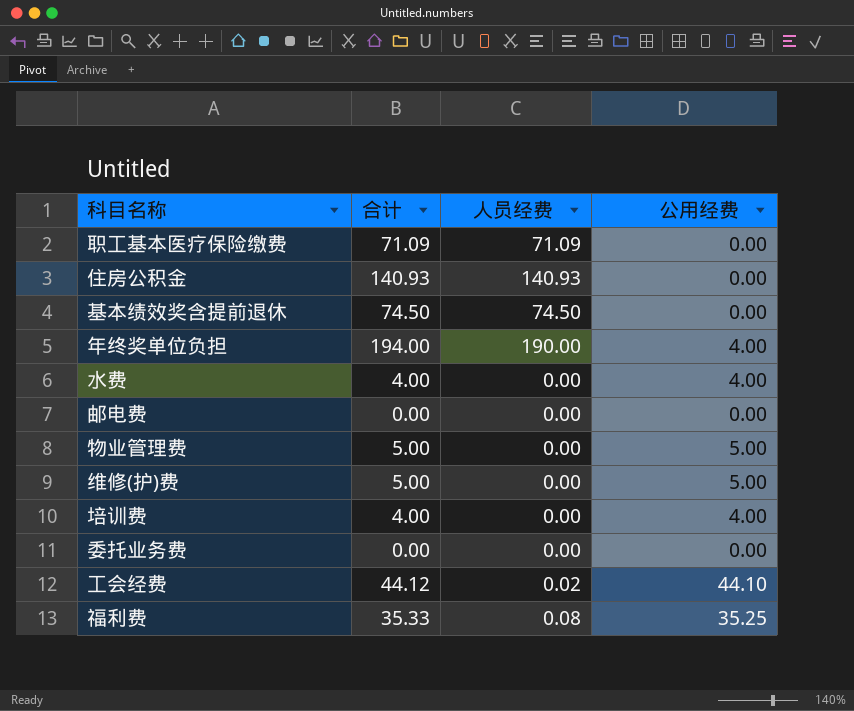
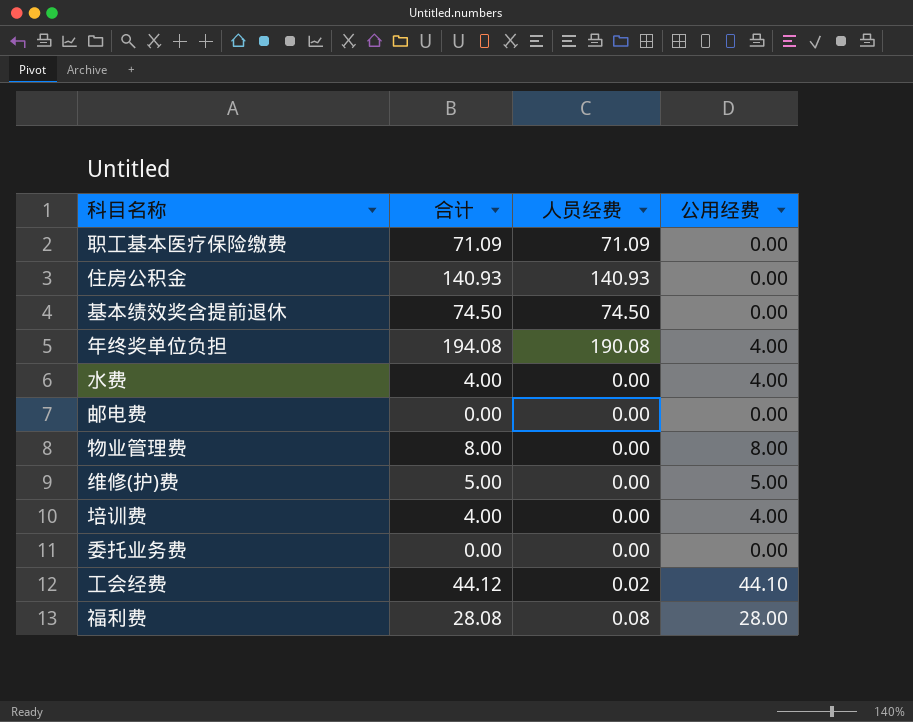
年终奖单位负担 | 合计: 194.00 -> 194.08
年终奖单位负担 | 人员经费: 190.00 -> 190.08
物业管理费 | 合计: 5.00 -> 8.00
物业管理费 | 公用经费: 5.00 -> 8.00
福利费 | 合计: 35.33 -> 28.08
福利费 | 公用经费: 35.25 -> 28.00

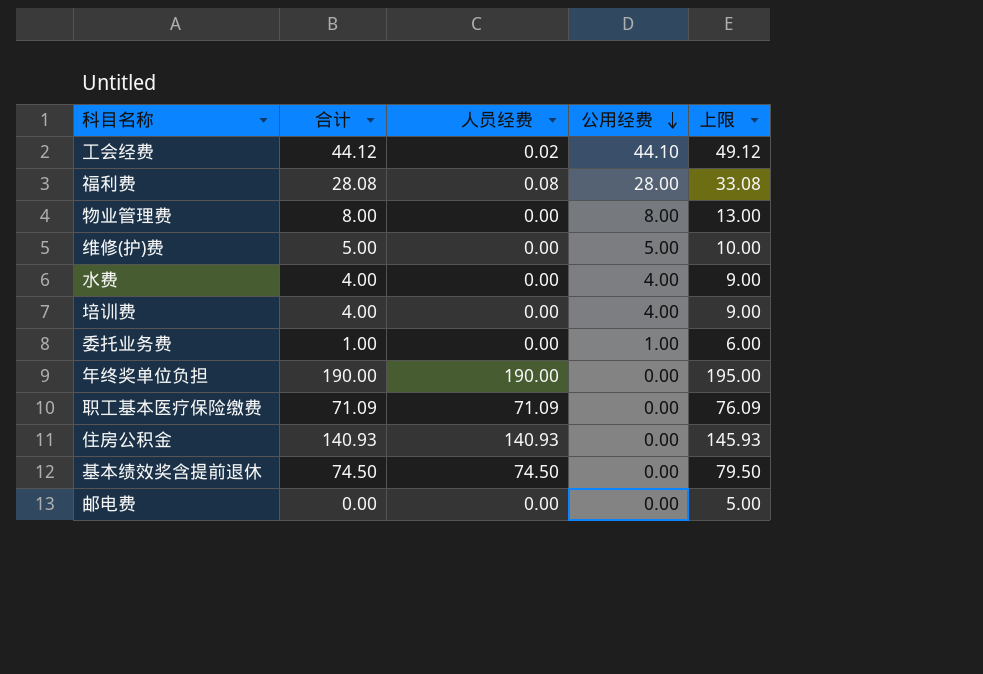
row order: none -> 公用经费 descending
column 上限 | formula: none -> [合计] + 5
委托业务费 | 合计: 0.00 -> 1.00
委托业务费 | 公用经费: 0.00 -> 1.00
年终奖单位负担 | 合计: 194.08 -> 190.00
年终奖单位负担 | 人员经费: 190.08 -> 190.00
年终奖单位负担 | 公用经费: 4.00 -> 0.00

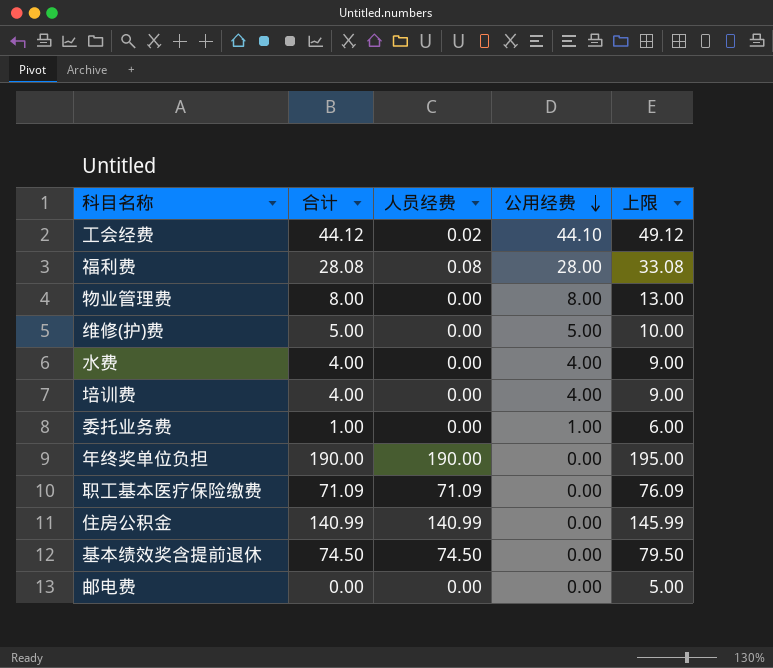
住房公积金 | 合计: 140.93 -> 140.99
住房公积金 | 人员经费: 140.93 -> 140.99
住房公积金 | 上限: 145.93 -> 145.99

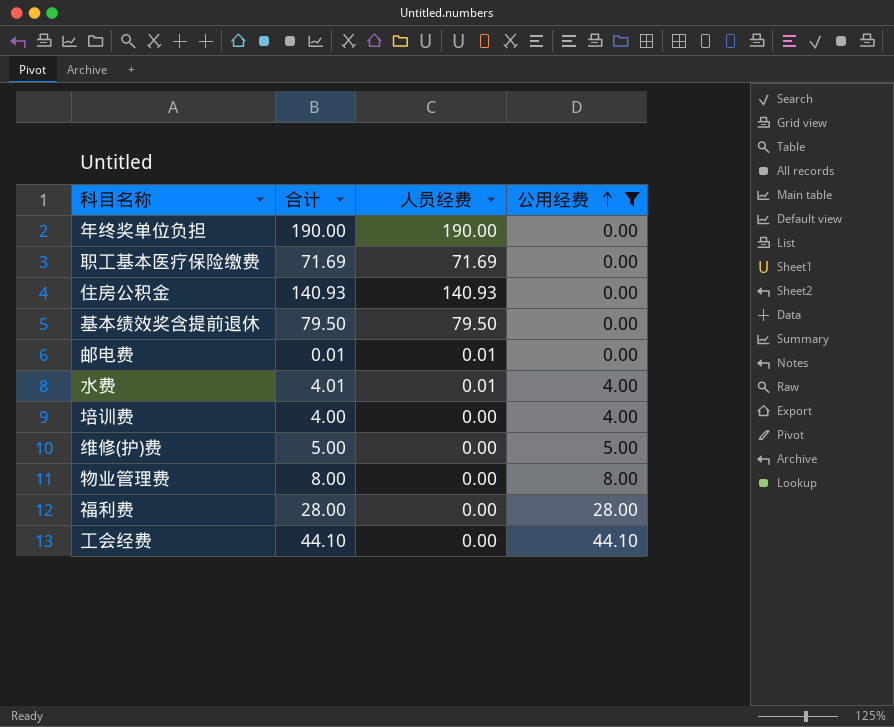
filter: none -> 公用经费 != 1.00
row order: 公用经费 descending -> 公用经费 ascending
column 上限 | formula: [合计] + 5 -> none
职工基本医疗保险缴费 | 合计: 71.09 -> 71.69
职工基本医疗保险缴费 | 人员经费: 71.09 -> 71.69
住房公积金 | 合计: 140.99 -> 140.93
住房公积金 | 人员经费: 140.99 -> 140.93
基本绩效奖含提前退休 | 合计: 74.50 -> 79.50
基本绩效奖含提前退休 | 人员经费: 74.50 -> 79.50
邮电费 | 合计: 0.00 -> 0.01
邮电费 | 人员经费: 0.00 -> 0.01
水费 | 合计: 4.00 -> 4.01
水费 | 人员经费: 0.00 -> 0.01
福利费 | 合计: 28.08 -> 28.00
福利费 | 人员经费: 0.08 -> 0.00
工会经费 | 合计: 44.12 -> 44.10
工会经费 | 人员经费: 0.02 -> 0.00

